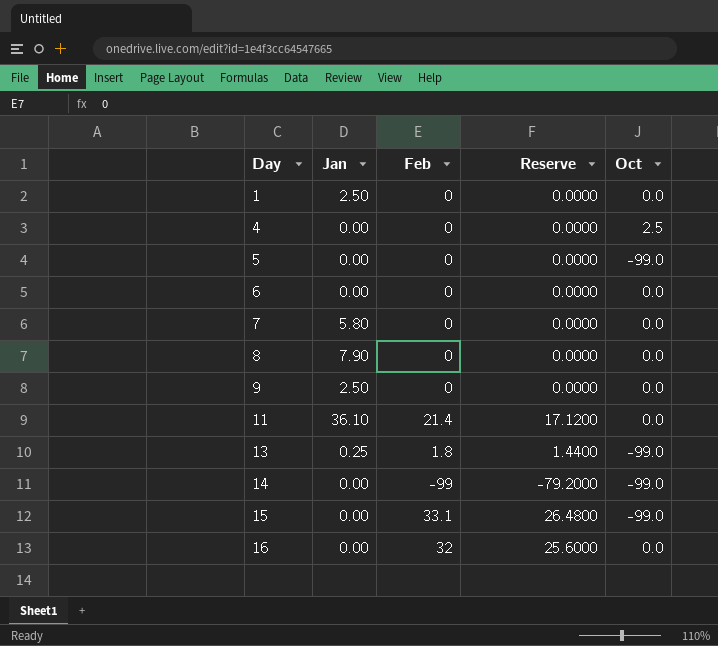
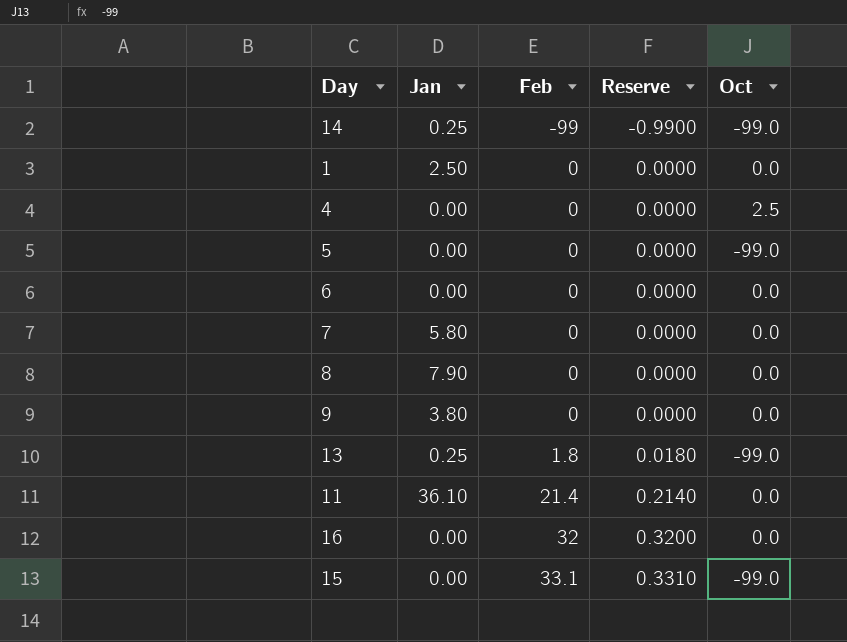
row order: Day ascending -> Feb ascending
column Reserve | formula: [Feb] * 0.8 -> [Feb] * 0.01
14 | Jan: 0.00 -> 0.25
9 | Jan: 2.50 -> 3.80

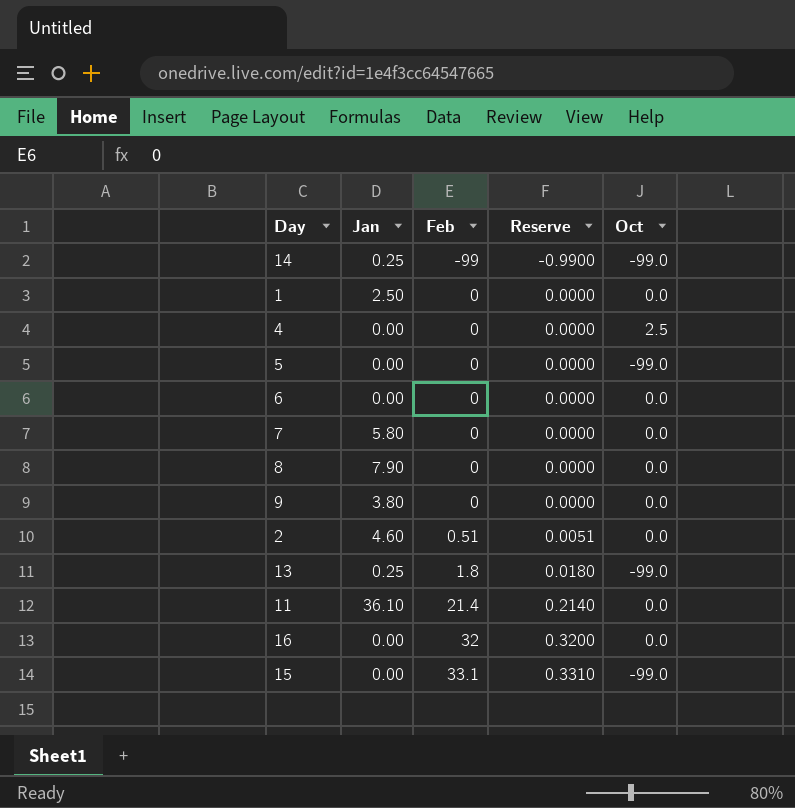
row 2: none -> 4.60 | 0.51 | 0.0051 | 0.0

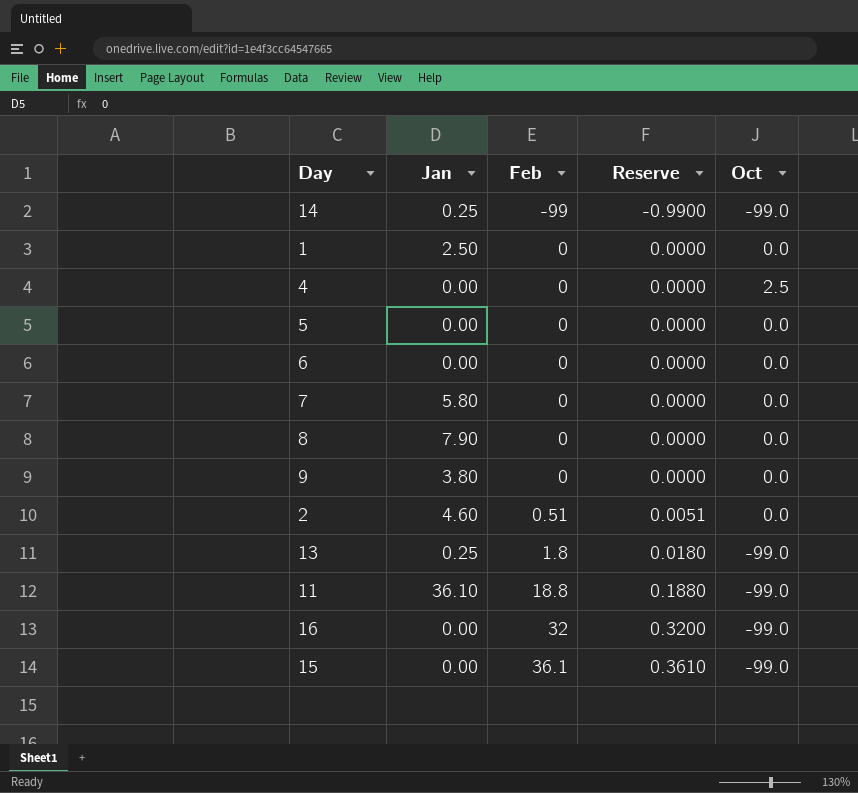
5 | Oct: -99.0 -> 0.0
11 | Feb: 21.4 -> 18.8
11 | Reserve: 0.2140 -> 0.1880
11 | Oct: 0.0 -> -99.0
16 | Oct: 0.0 -> -99.0
15 | Feb: 33.1 -> 36.1
15 | Reserve: 0.3310 -> 0.3610

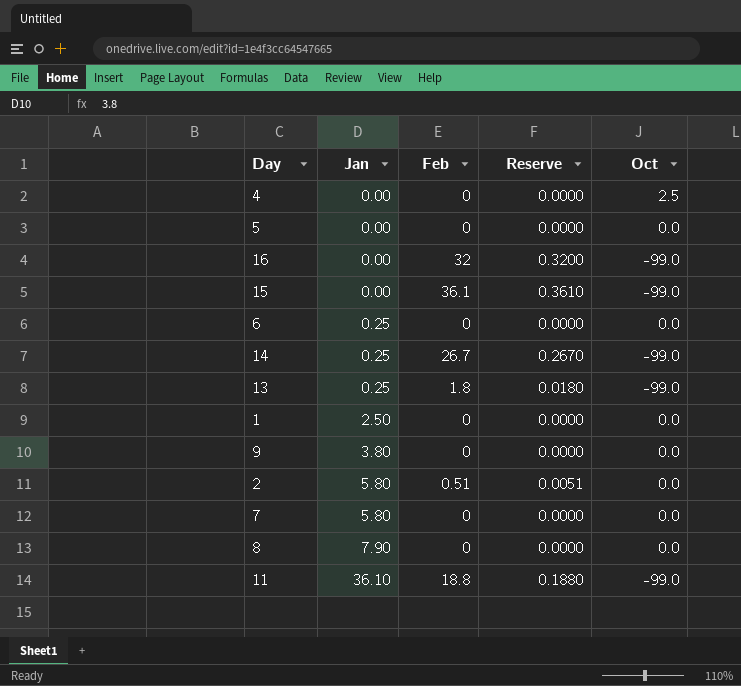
row order: Feb ascending -> Jan ascending
6 | Jan: 0.00 -> 0.25
14 | Feb: -99 -> 26.7
14 | Reserve: -0.9900 -> 0.2670
2 | Jan: 4.60 -> 5.80

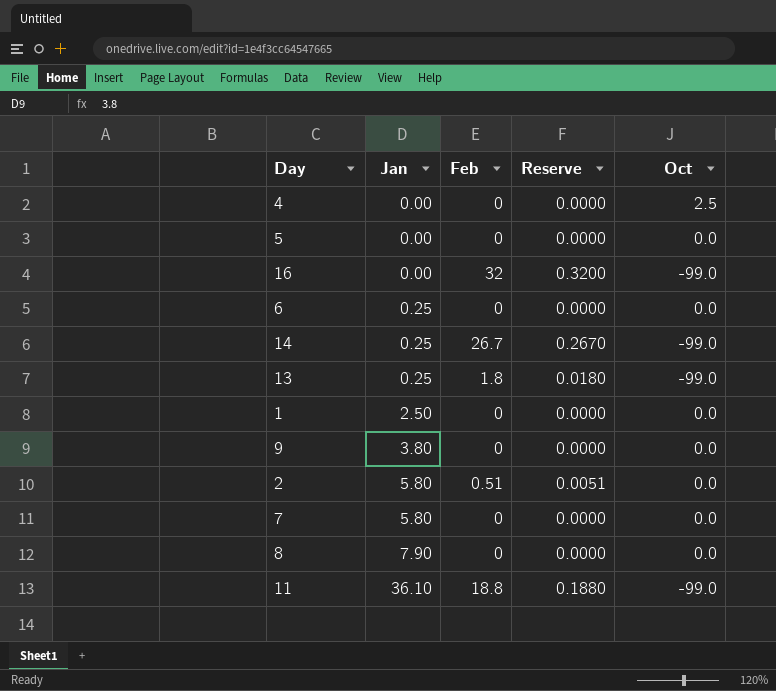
row 15: 0.00 | 36.1 | 0.3610 | -99.0 -> none

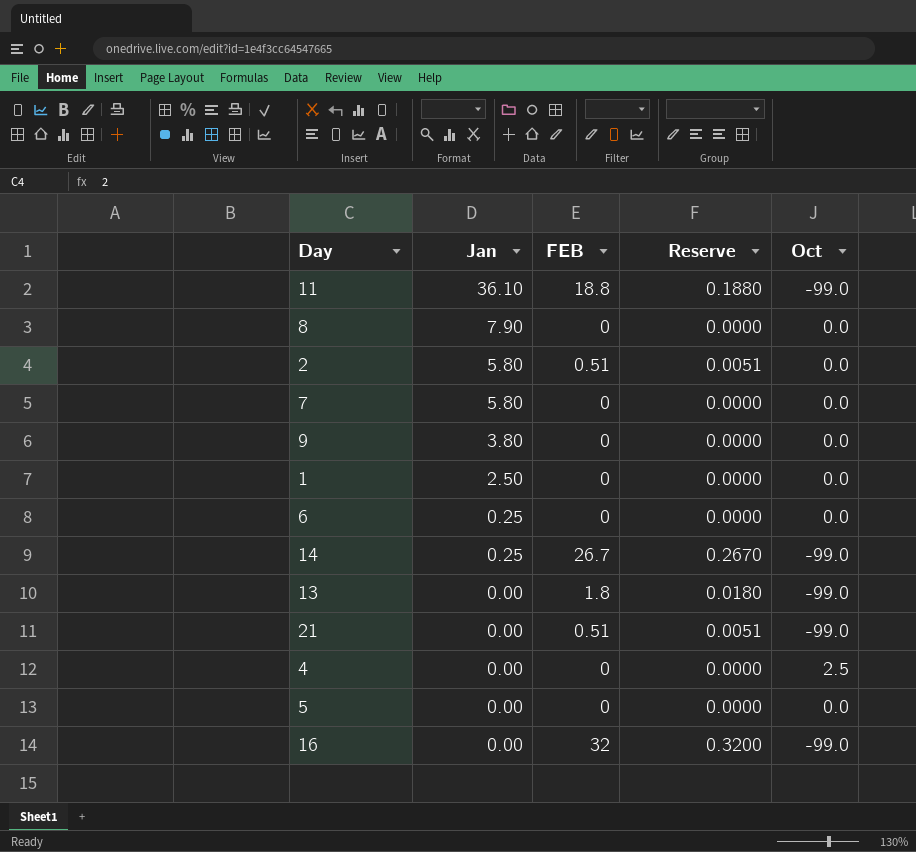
row order: Jan ascending -> Jan descending
column name: Feb -> FEB
13 | Jan: 0.25 -> 0.00
row 21: none -> 0.00 | 0.51 | 0.0051 | -99.0

